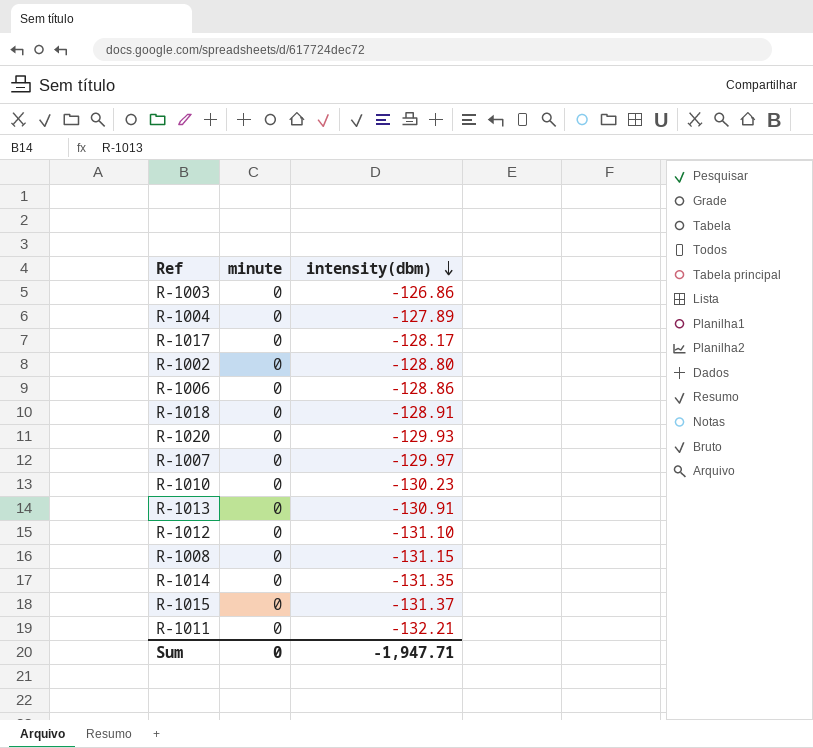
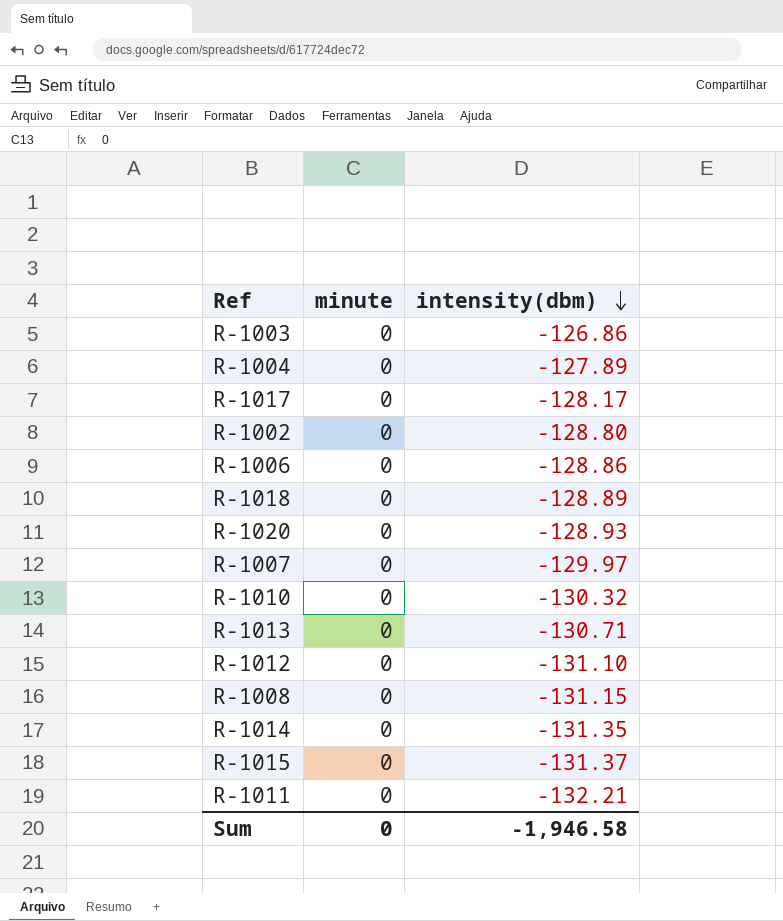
R-1018 | intensity(dbm): -128.91 -> -128.89
R-1020 | intensity(dbm): -129.93 -> -128.93
R-1010 | intensity(dbm): -130.23 -> -130.32
R-1013 | intensity(dbm): -130.91 -> -130.71
Sum | intensity(dbm): -1,947.71 -> -1,946.58

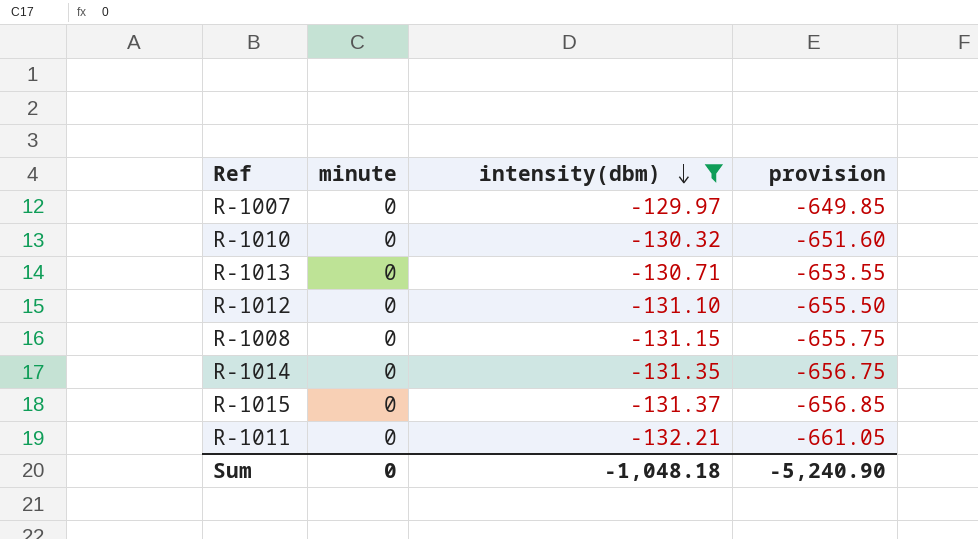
filter: none -> intensity(dbm) <= -129.97
column provision | formula: none -> [intensity(dbm)] * 5
Sum | intensity(dbm): -1,946.58 -> -1,048.18

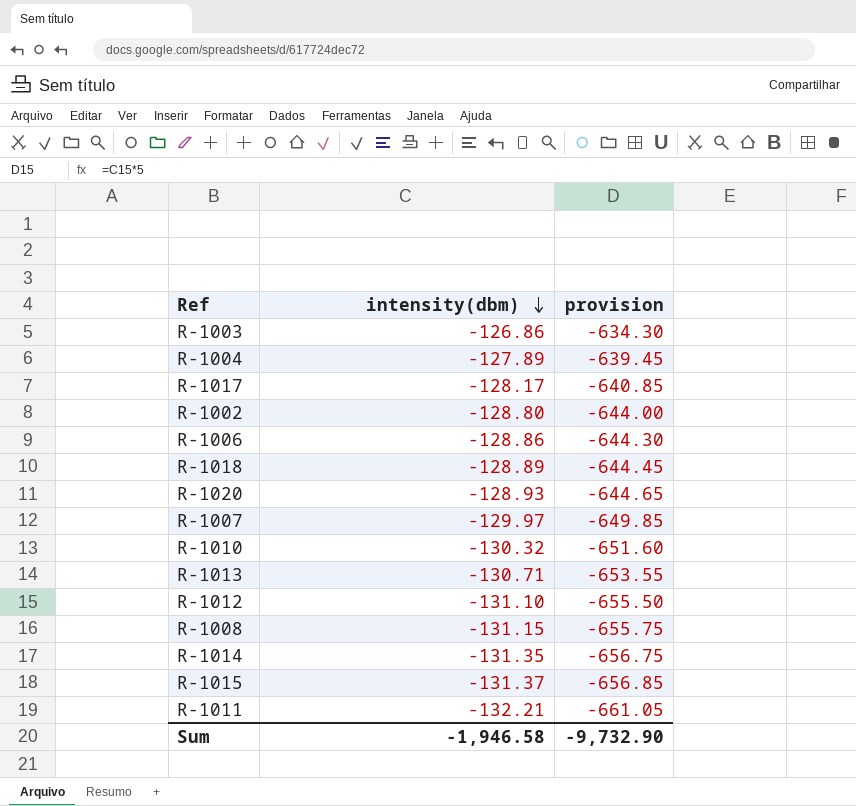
filter: intensity(dbm) <= -129.97 -> none
column minute | position: 2 -> none
Sum | intensity(dbm): -1,048.18 -> -1,946.58
Sum | provision: -5,240.90 -> -9,732.90

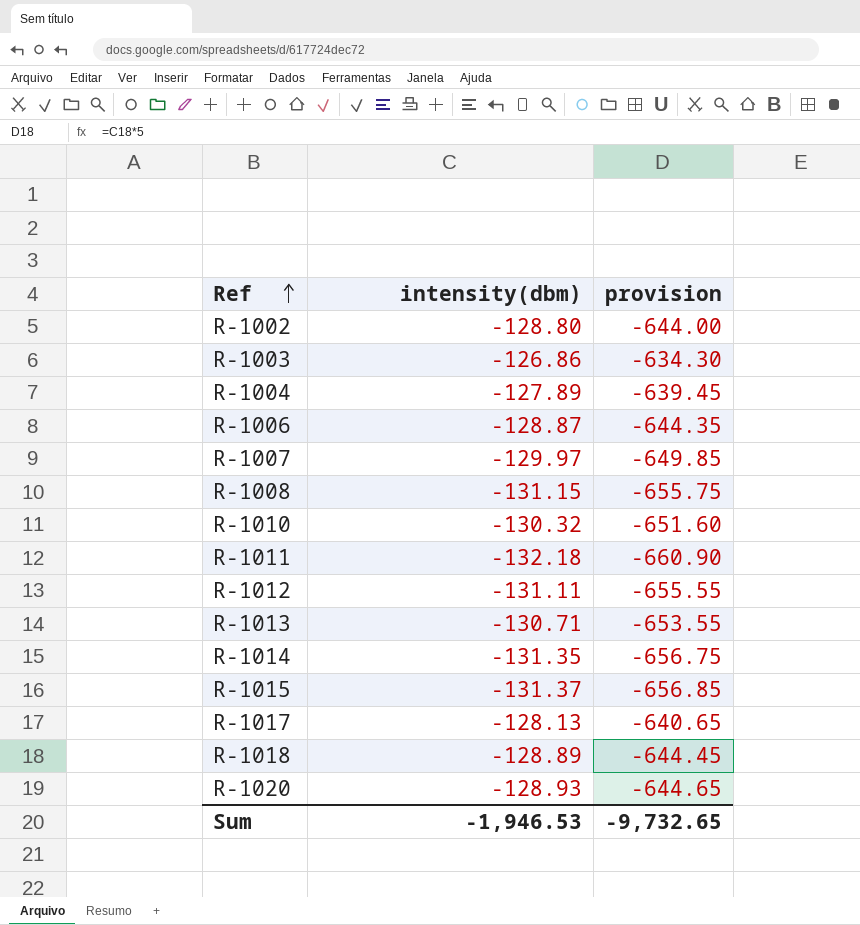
row order: intensity(dbm) descending -> Ref ascending
R-1006 | intensity(dbm): -128.86 -> -128.87
R-1006 | provision: -644.30 -> -644.35
R-1011 | intensity(dbm): -132.21 -> -132.18
R-1011 | provision: -661.05 -> -660.90
R-1012 | intensity(dbm): -131.10 -> -131.11
R-1012 | provision: -655.50 -> -655.55
R-1017 | intensity(dbm): -128.17 -> -128.13
R-1017 | provision: -640.85 -> -640.65
Sum | intensity(dbm): -1,946.58 -> -1,946.53
Sum | provision: -9,732.90 -> -9,732.65

